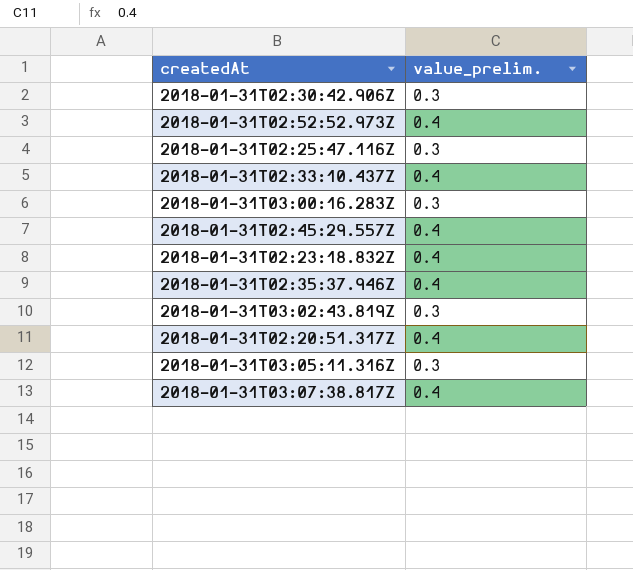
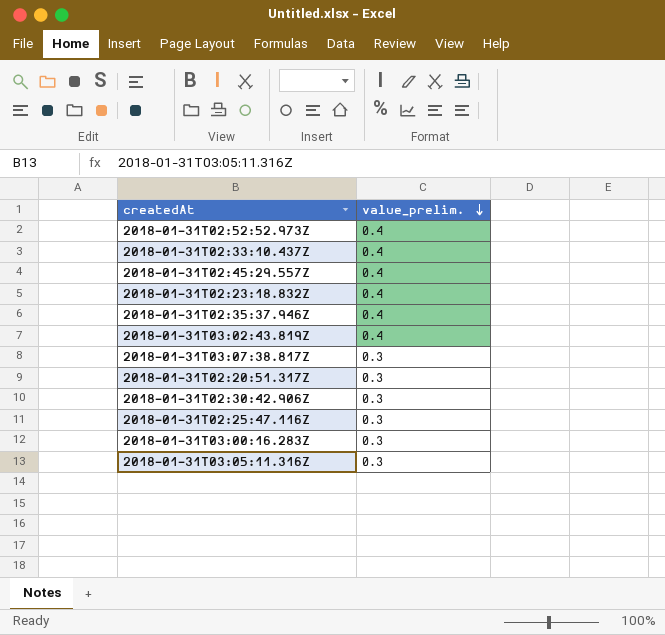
row order: none -> value_prelim. descending
2018-01-31T03:02:43.819Z | value_prelim.: 0.3 -> 0.4
2018-01-31T03:07:38.817Z | value_prelim.: 0.4 -> 0.3
2018-01-31T02:20:51.317Z | value_prelim.: 0.4 -> 0.3

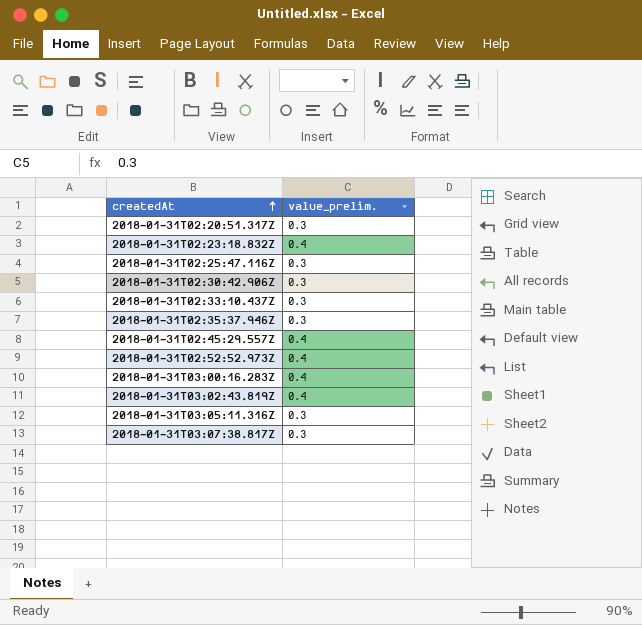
row order: value_prelim. descending -> createdAt ascending
2018-01-31T02:33:10.437Z | value_prelim.: 0.4 -> 0.3
2018-01-31T02:35:37.946Z | value_prelim.: 0.4 -> 0.3
2018-01-31T03:00:16.283Z | value_prelim.: 0.3 -> 0.4

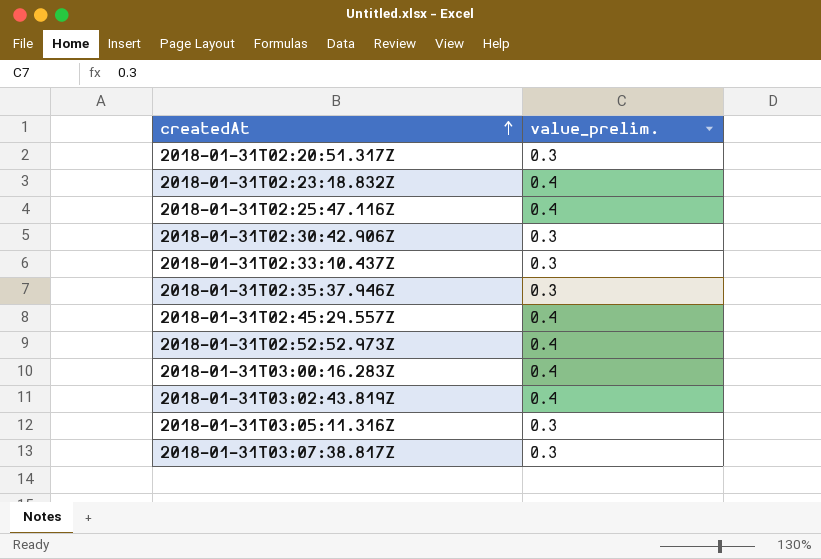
2018-01-31T02:25:47.116Z | value_prelim.: 0.3 -> 0.4

